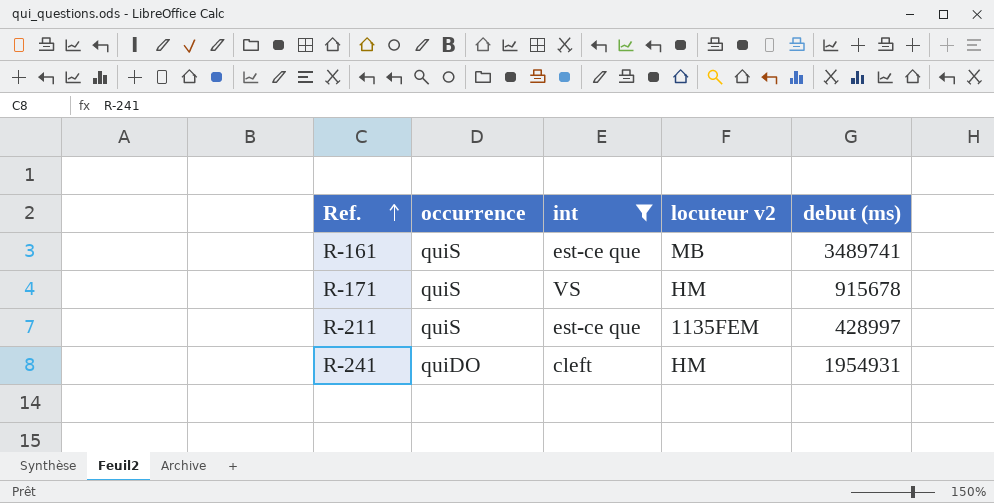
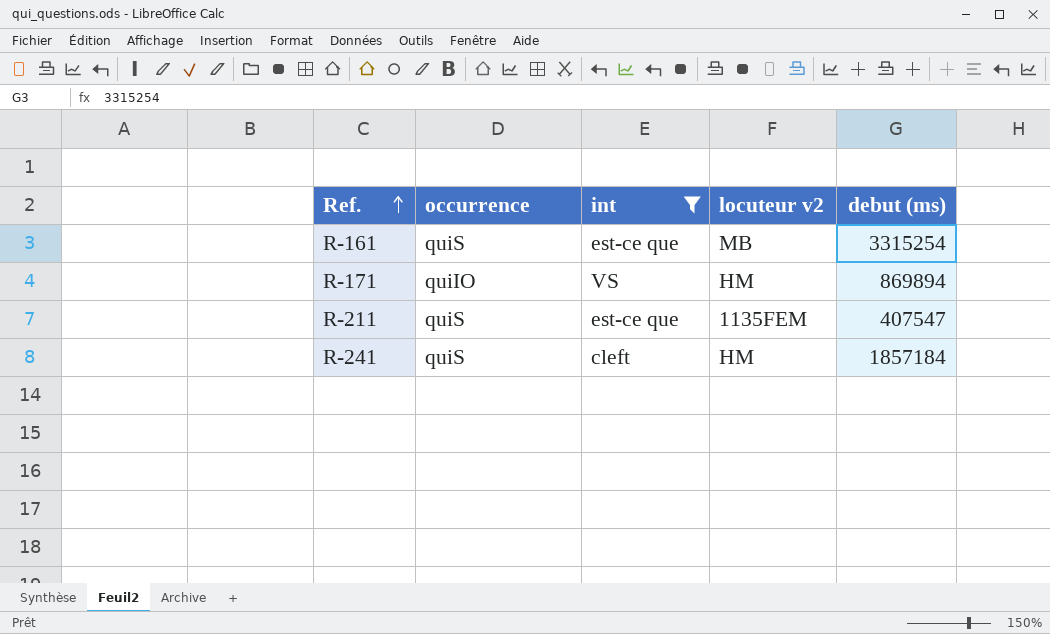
R-161 | debut (ms): 3489741 -> 3315254
R-171 | occurrence: quiS -> quiIO
R-171 | debut (ms): 915678 -> 869894
R-211 | debut (ms): 428997 -> 407547
R-241 | occurrence: quiDO -> quiS
R-241 | debut (ms): 1954931 -> 1857184

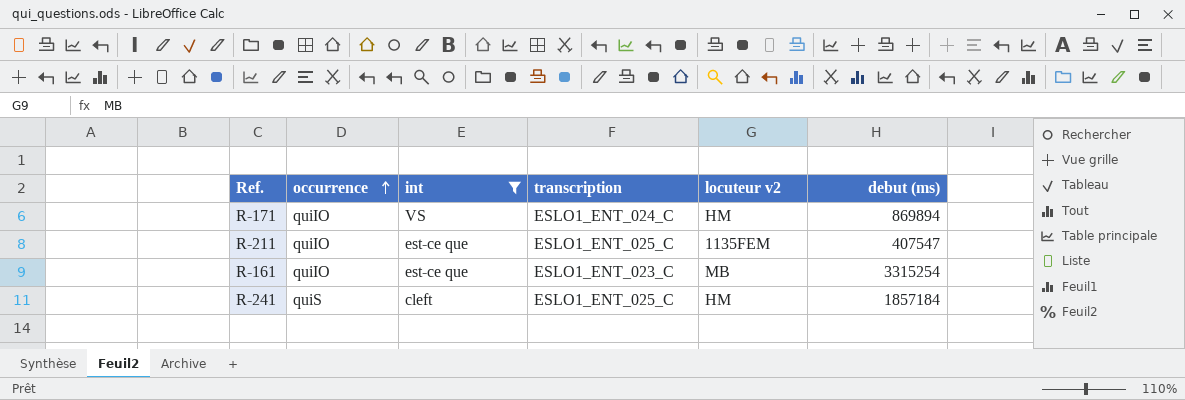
row order: Ref. ascending -> occurrence ascending
column transcription | position: none -> 4
R-211 | occurrence: quiS -> quiIO
R-161 | occurrence: quiS -> quiIO

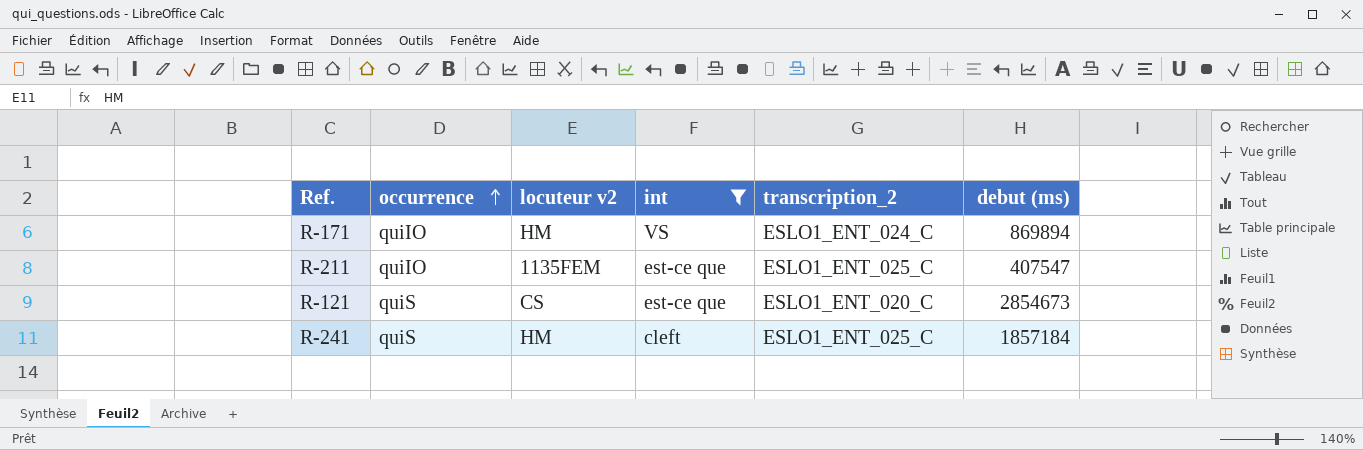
column locuteur v2 | position: 5 -> 3
column name: transcription -> transcription_2
row R-161: quiIO | est-ce que | ESLO1_ENT_023_C | MB | 3315254 -> none
row R-121: none -> quiS | CS | est-ce que | ESLO1_ENT_020_C | 2854673

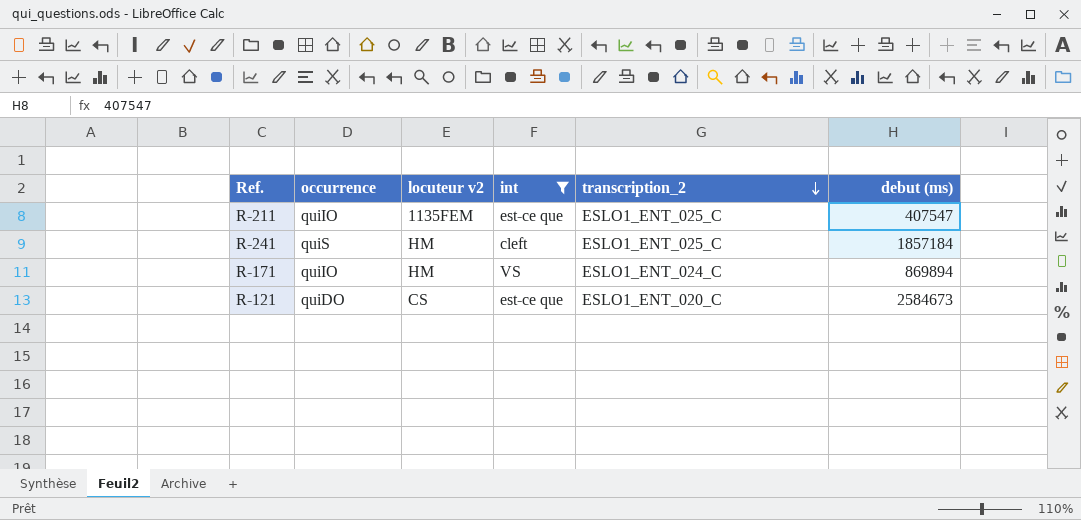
row order: occurrence ascending -> transcription_2 descending
R-121 | occurrence: quiS -> quiDO
R-121 | debut (ms): 2854673 -> 2584673

